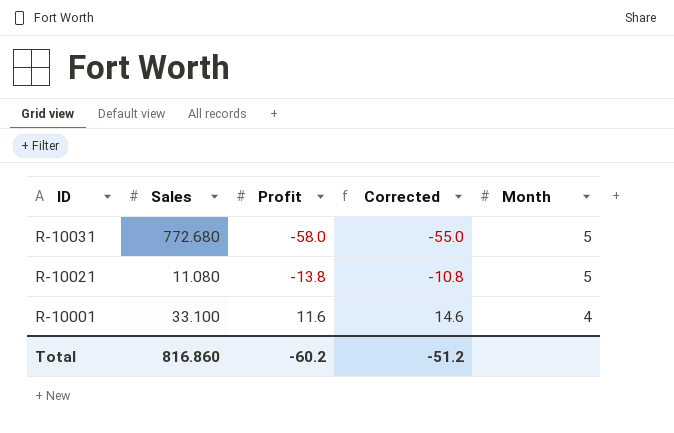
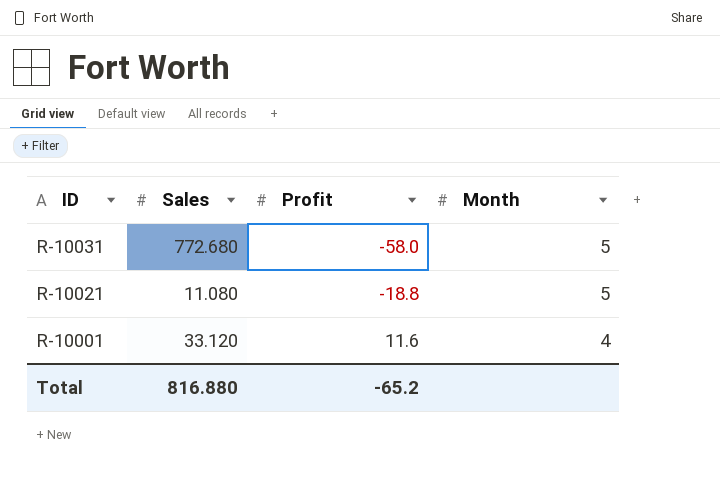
column Corrected | formula: [Profit] + 3 -> none
R-10021 | Profit: -13.8 -> -18.8
R-10001 | Sales: 33.100 -> 33.120
Total | Sales: 816.860 -> 816.880
Total | Profit: -60.2 -> -65.2

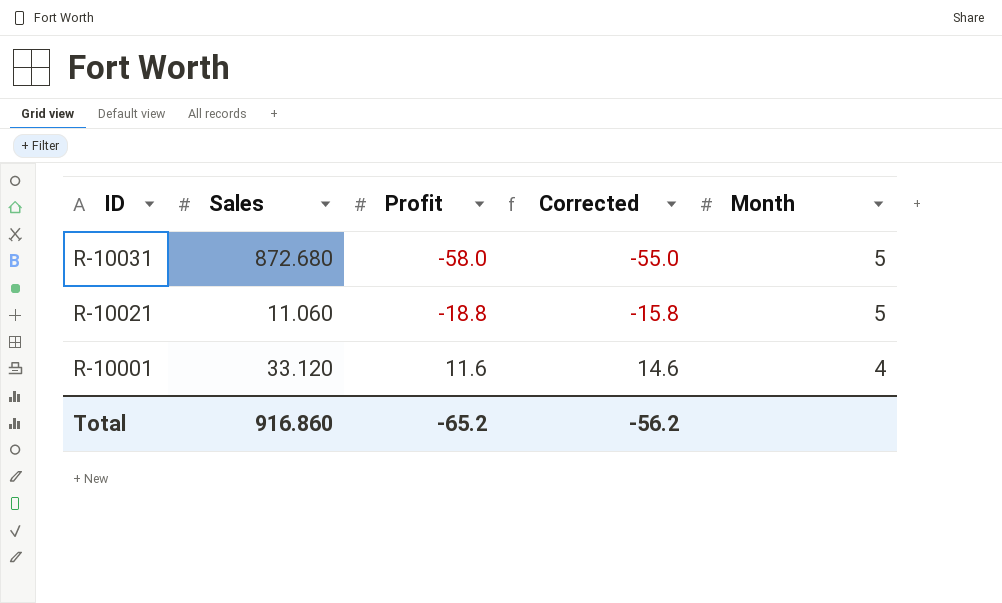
column Corrected | formula: none -> [Profit] + 3
R-10031 | Sales: 772.680 -> 872.680
R-10021 | Sales: 11.080 -> 11.060
Total | Sales: 816.880 -> 916.860

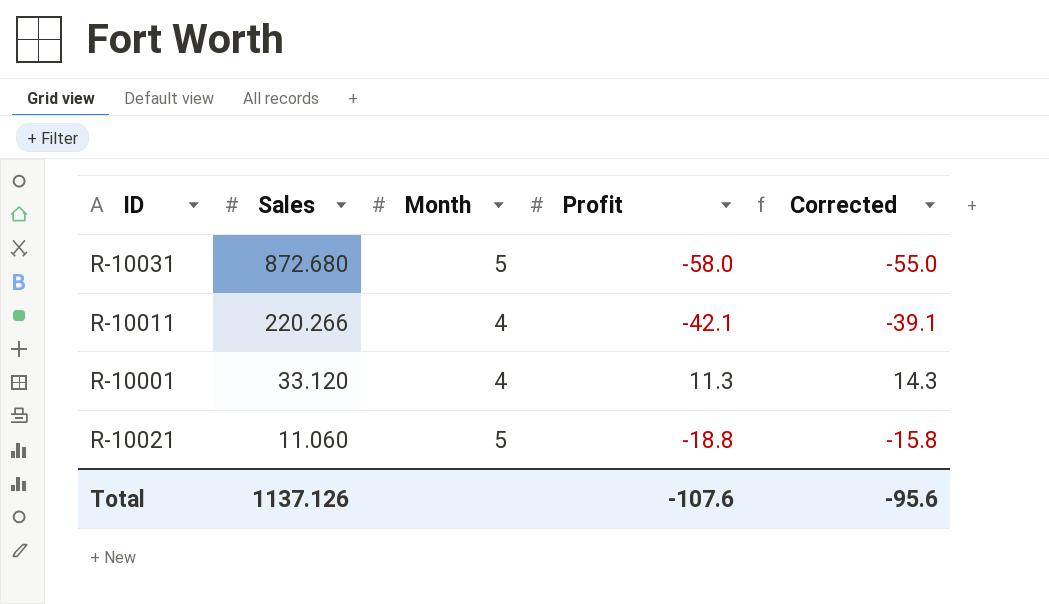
row order: ID descending -> Sales descending
column Month | position: 5 -> 3
row R-10011: none -> 220.266 | 4 | -42.1 | -39.1
R-10001 | Profit: 11.6 -> 11.3
R-10001 | Corrected: 14.6 -> 14.3
Total | Sales: 916.860 -> 1137.126
Total | Profit: -65.2 -> -107.6
Total | Corrected: -56.2 -> -95.6

